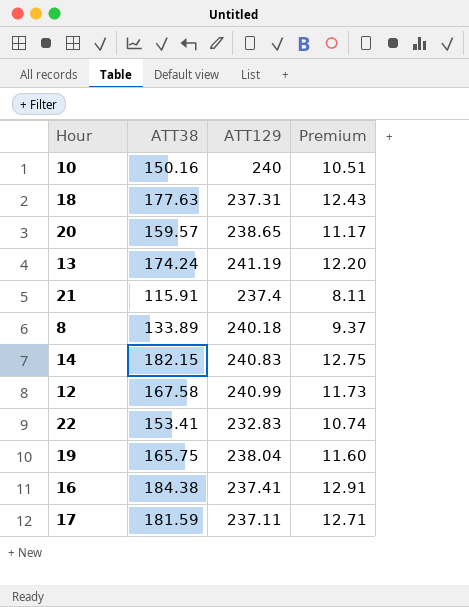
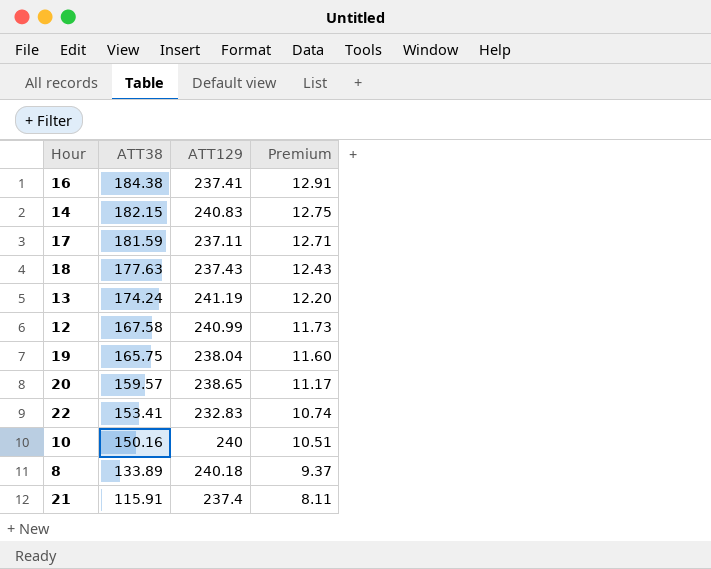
row order: none -> ATT38 descending
18 | ATT129: 237.31 -> 237.43

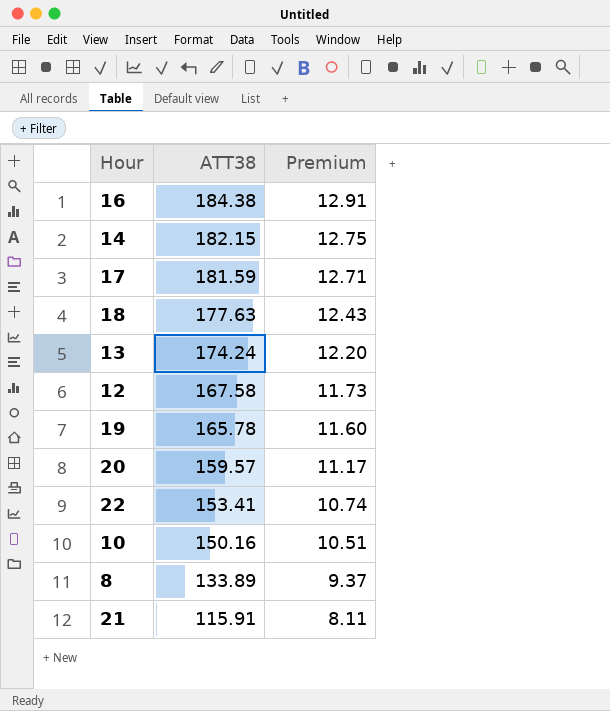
column ATT129 | position: 3 -> none
19 | ATT38: 165.75 -> 165.78

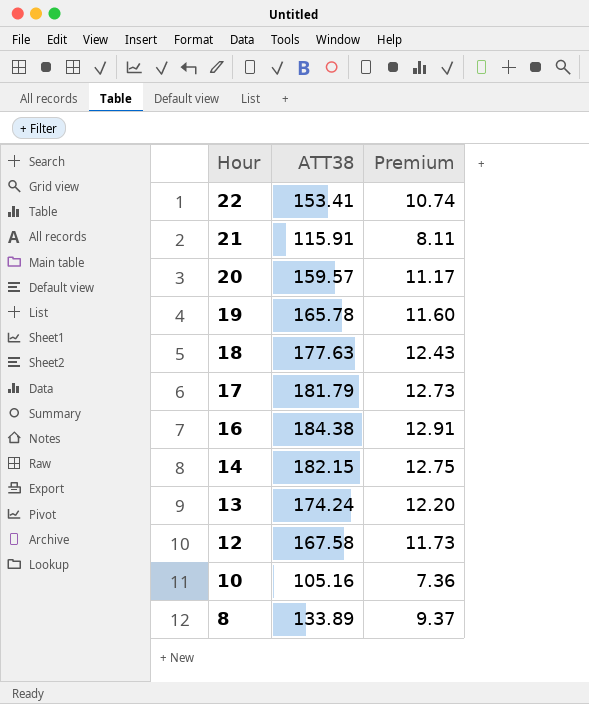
row order: ATT38 descending -> Hour descending
17 | ATT38: 181.59 -> 181.79
17 | Premium: 12.71 -> 12.73
10 | ATT38: 150.16 -> 105.16
10 | Premium: 10.51 -> 7.36

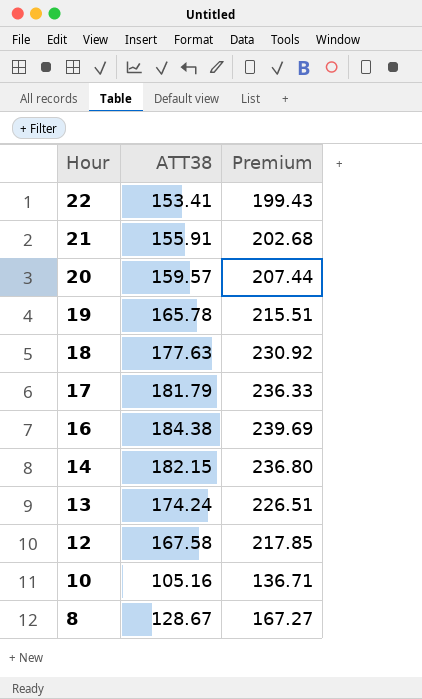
column Premium | formula: [ATT38] * 0.07 -> [ATT38] * 1.3
21 | ATT38: 115.91 -> 155.91
8 | ATT38: 133.89 -> 128.67

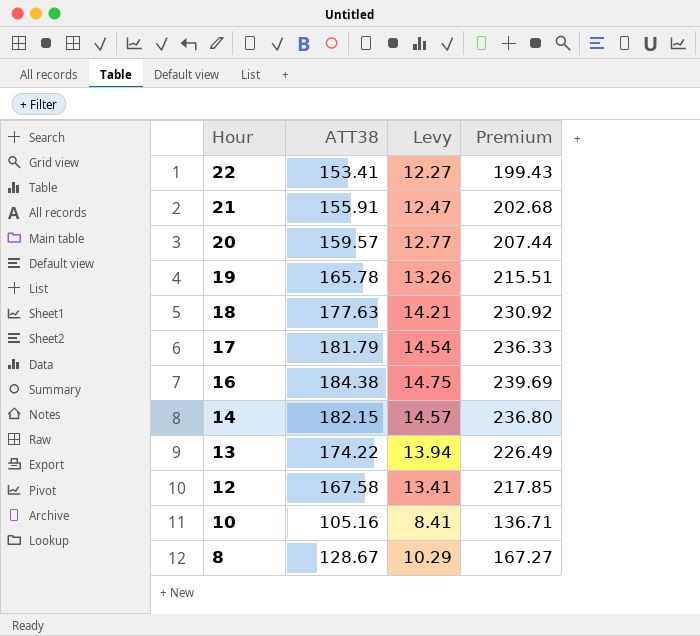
column Levy | formula: none -> [ATT38] * 0.08
13 | ATT38: 174.24 -> 174.22
13 | Premium: 226.51 -> 226.49

